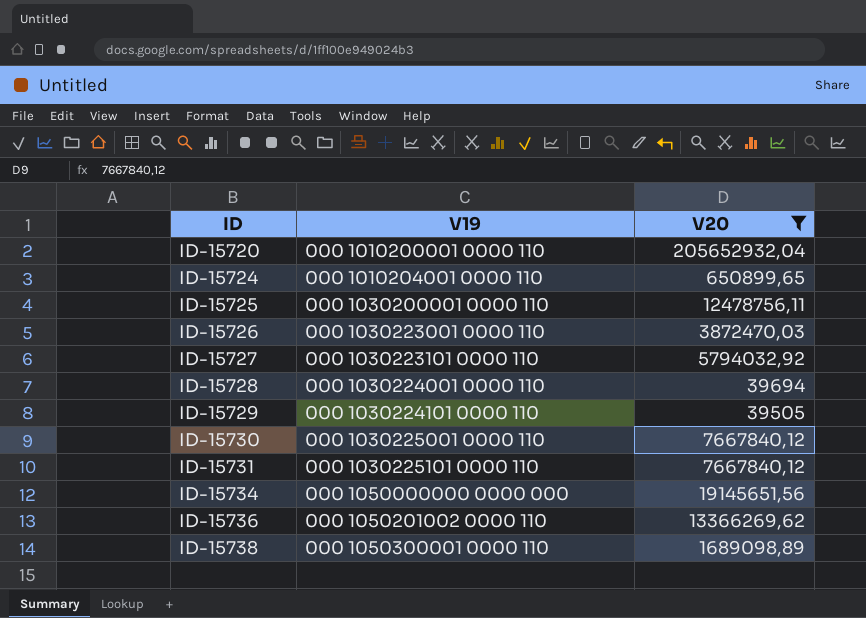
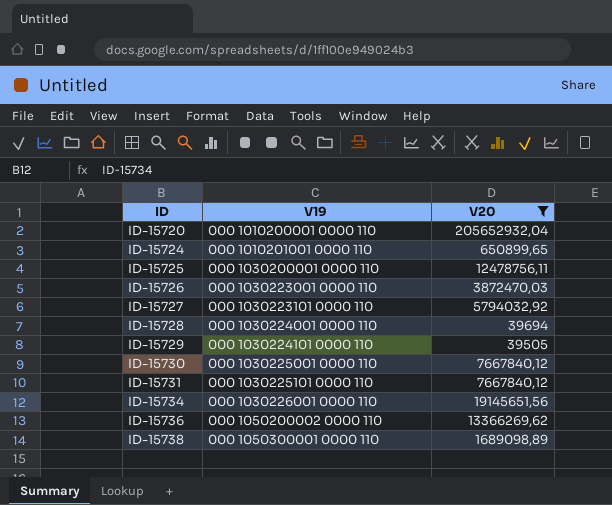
ID-15724 | V19: 000 1010204001 0000 110 -> 000 1010201001 0000 110
ID-15734 | V19: 000 1050000000 0000 000 -> 000 1030226001 0000 110
ID-15736 | V19: 000 1050201002 0000 110 -> 000 1050200002 0000 110

